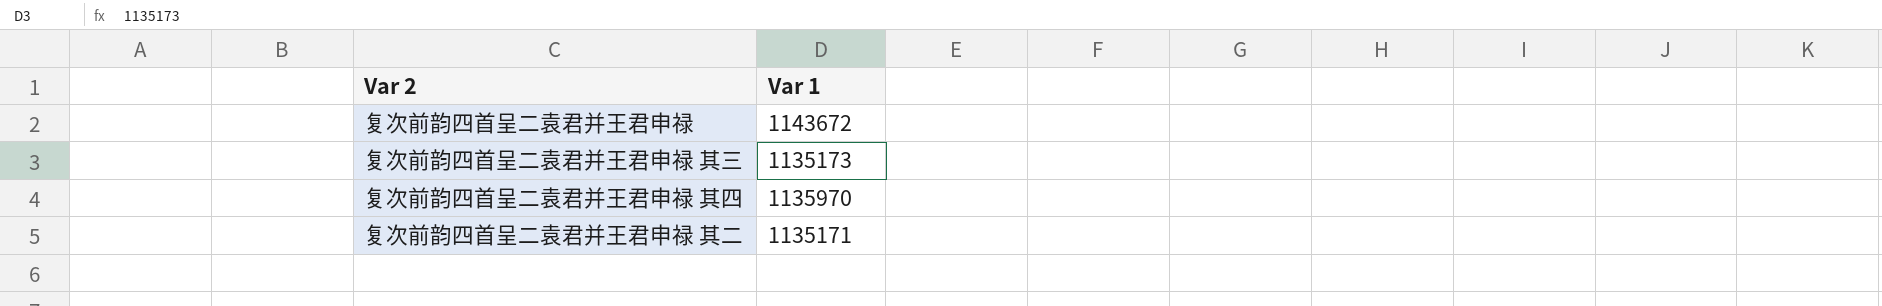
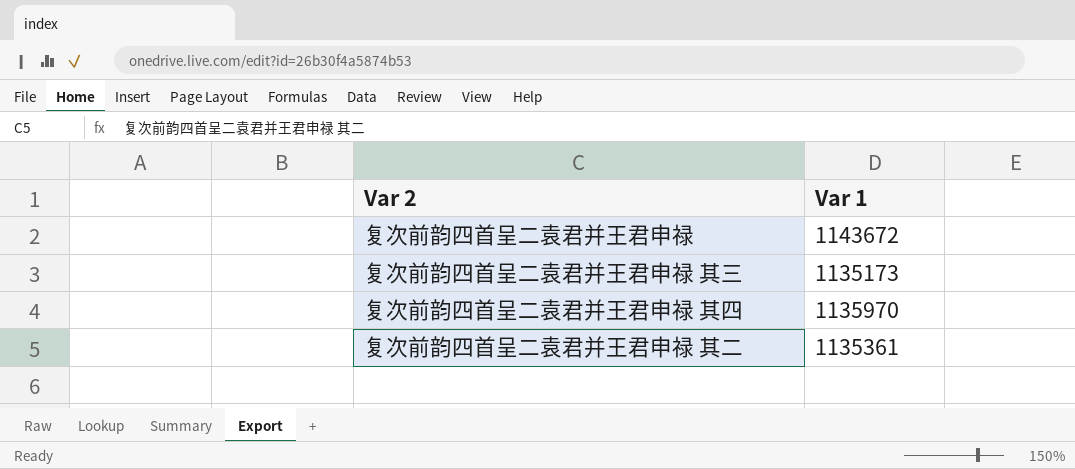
复次前韵四首呈二袁君并王君申禄 其二 | Var 1: 1135171 -> 1135361

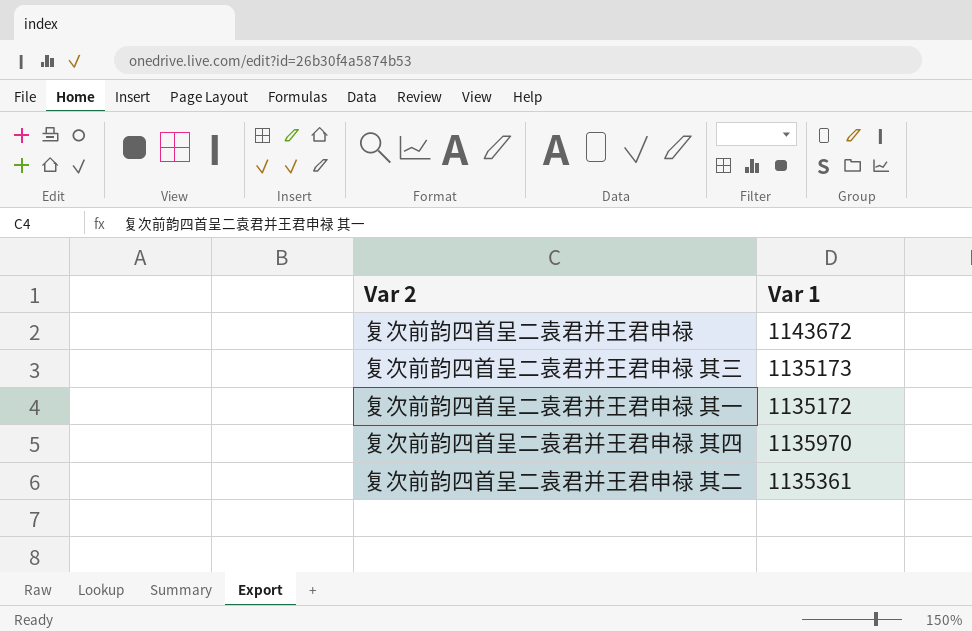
row 复次前韵四首呈二袁君并王君申禄 其一: none -> 1135172

